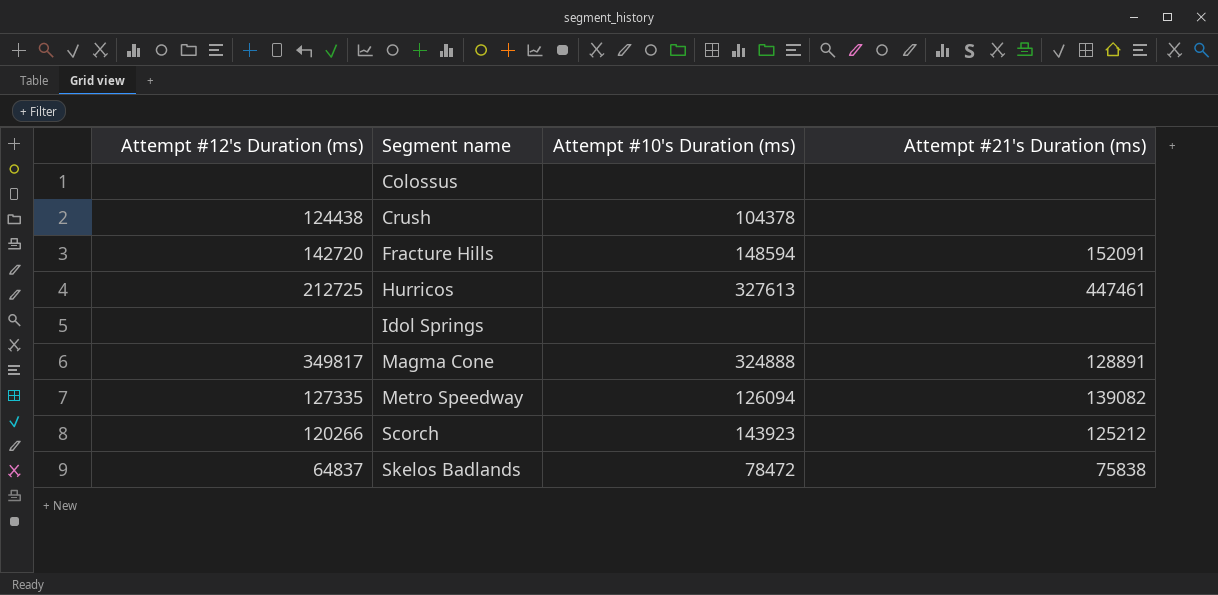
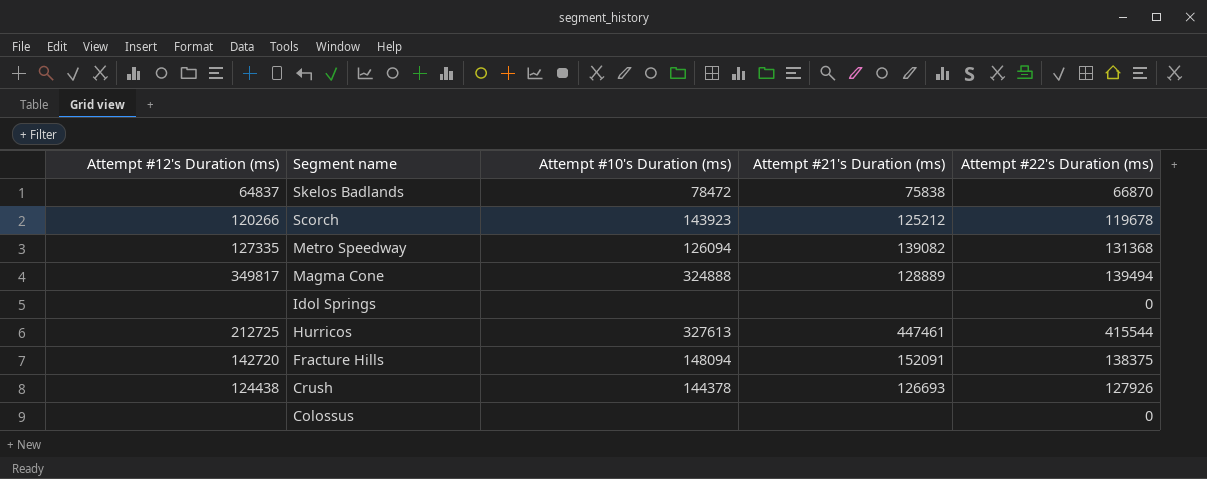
row order: Segment name ascending -> Segment name descending
column Attempt #22's Duration (ms) | position: none -> 5
Magma Cone | Attempt #21's Duration (ms): 128891 -> 128889
Fracture Hills | Attempt #10's Duration (ms): 148594 -> 148094
Crush | Attempt #10's Duration (ms): 104378 -> 144378
Crush | Attempt #21's Duration (ms): none -> 126693

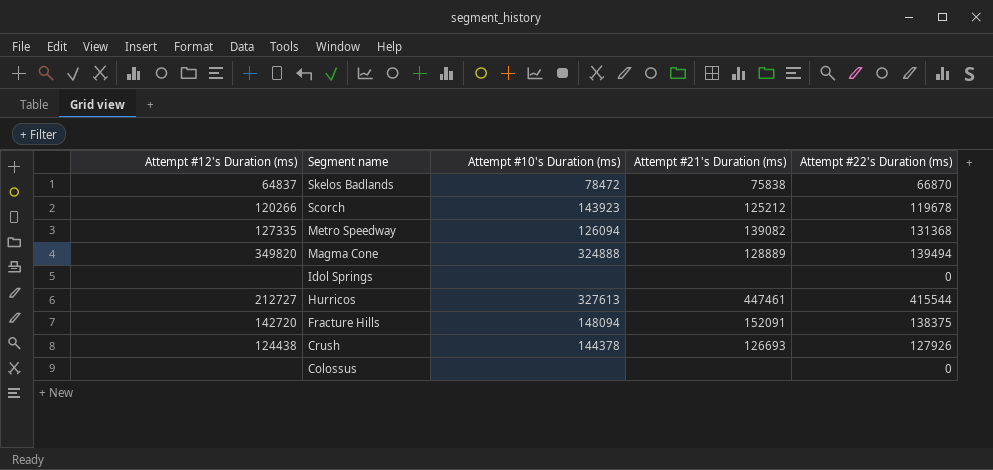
Magma Cone | Attempt #12's Duration (ms): 349817 -> 349820
Hurricos | Attempt #12's Duration (ms): 212725 -> 212727

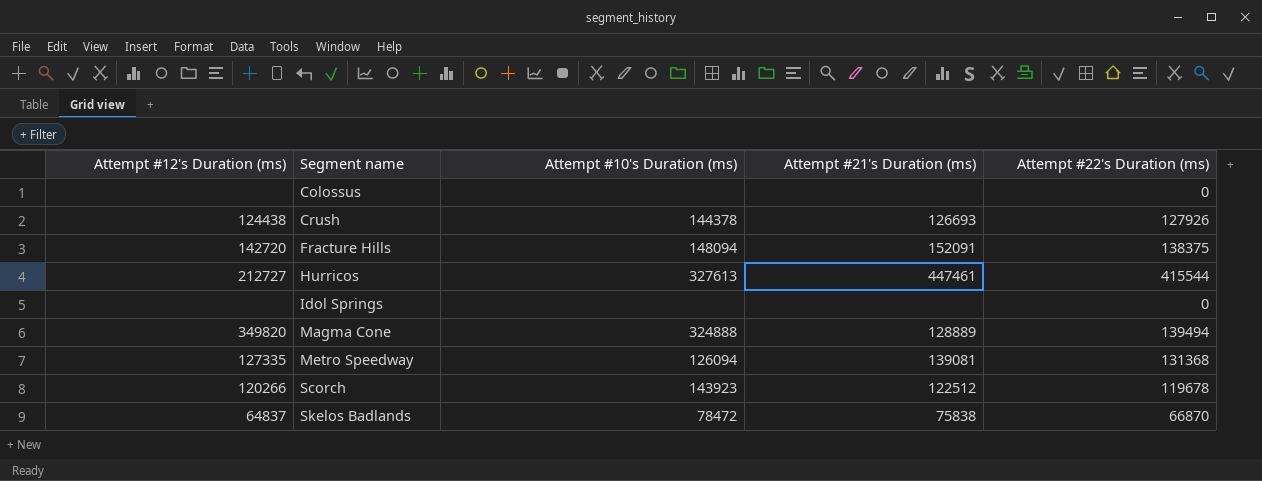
row order: Segment name descending -> Segment name ascending
Metro Speedway | Attempt #21's Duration (ms): 139082 -> 139081
Scorch | Attempt #21's Duration (ms): 125212 -> 122512

